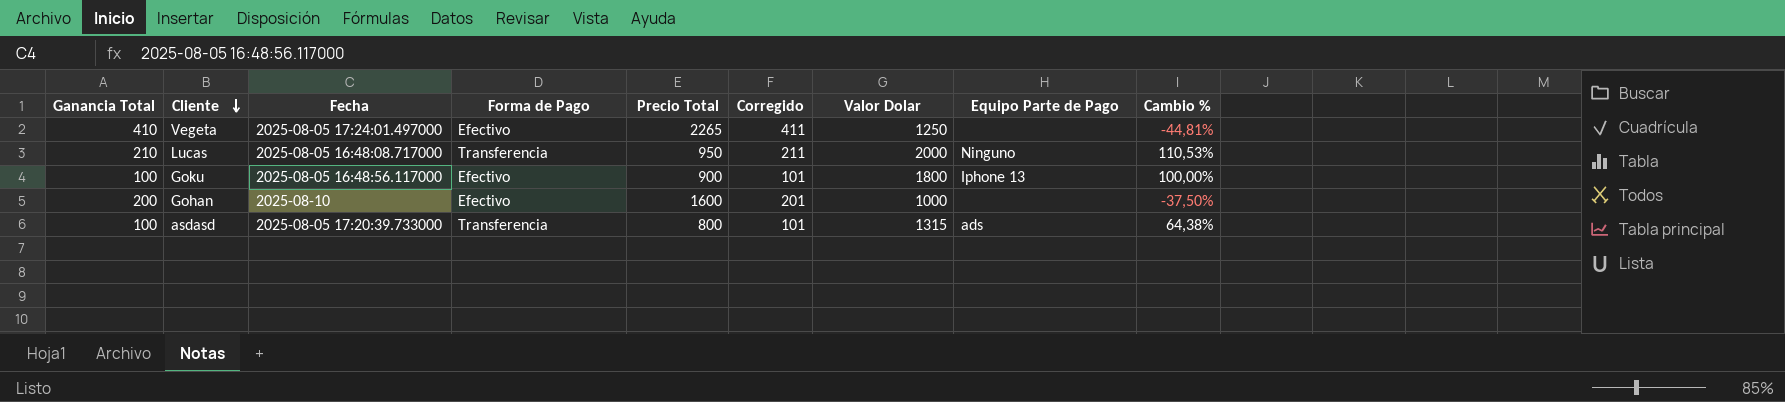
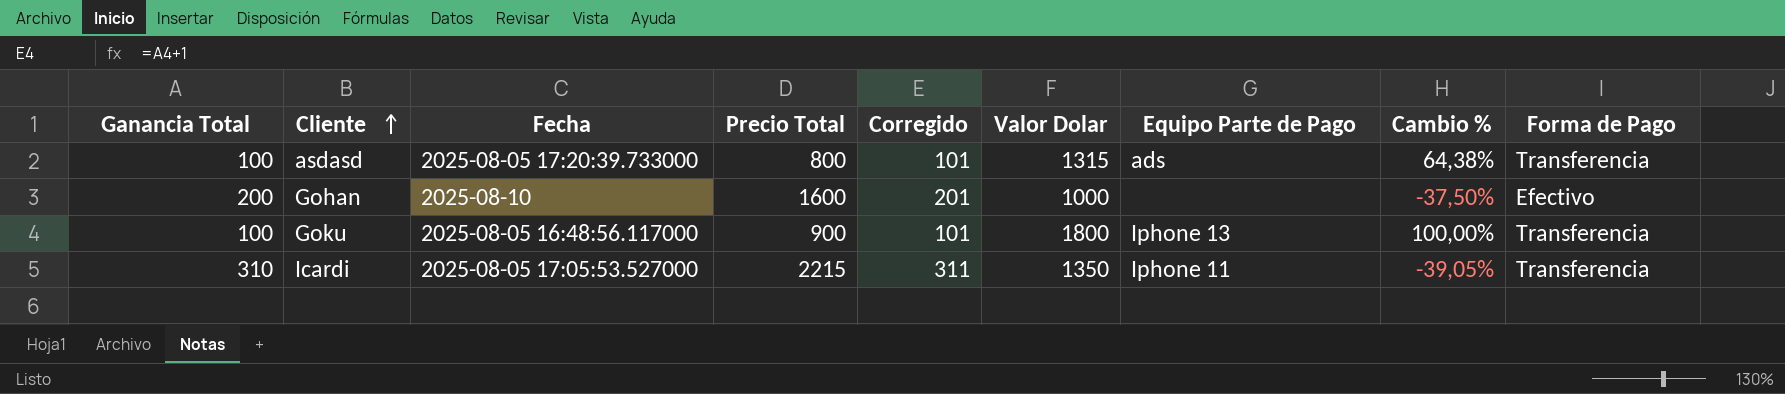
row order: Cliente descending -> Cliente ascending
column Forma de Pago | position: 4 -> 9
row Vegeta: 410 | 2025-08-05 17:24:01.497000 | Efectivo | 2265 | 411 | 1250 | none | -44,81% -> none
row Lucas: 210 | 2025-08-05 16:48:08.717000 | Transferencia | 950 | 211 | 2000 | Ninguno | 110,53% -> none
Goku | Forma de Pago: Efectivo -> Transferencia
row Icardi: none -> 310 | 2025-08-05 17:05:53.527000 | 2215 | 311 | 1350 | Iphone 11 | -39,05% | Transferencia

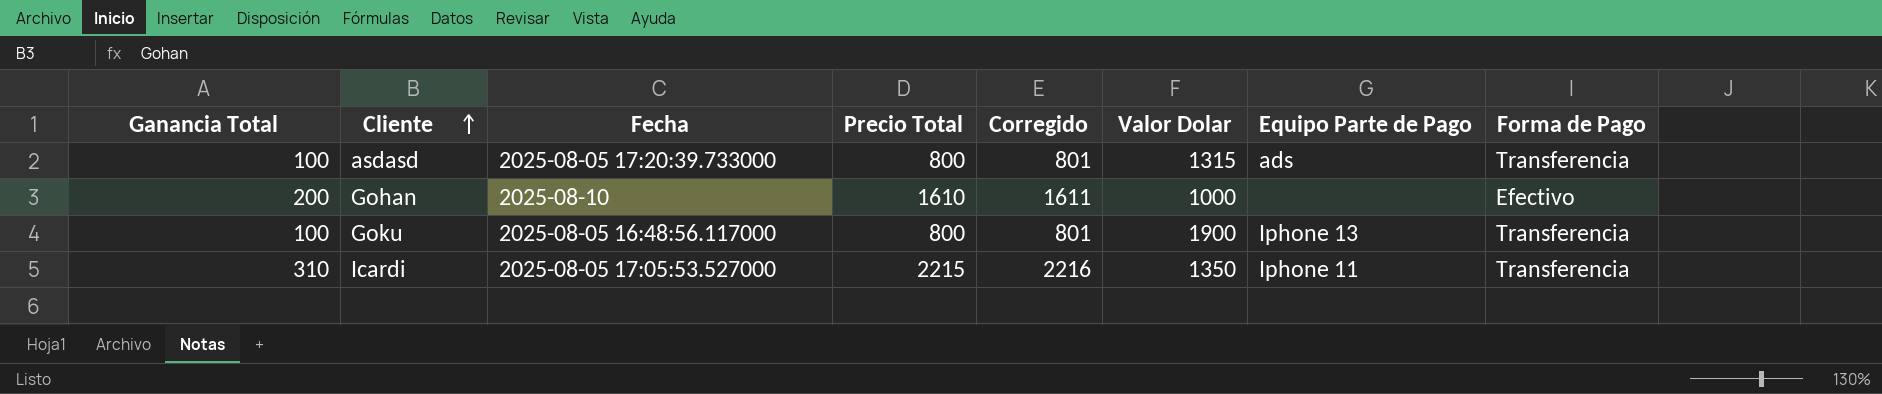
column Cambio % | formula: ([Valor Dolar] - [Precio Total]) / [Precio Total] -> none
column Corregido | formula: [Ganancia Total] + 1 -> [Precio Total] + 1
Gohan | Precio Total: 1600 -> 1610
Goku | Precio Total: 900 -> 800
Goku | Valor Dolar: 1800 -> 1900

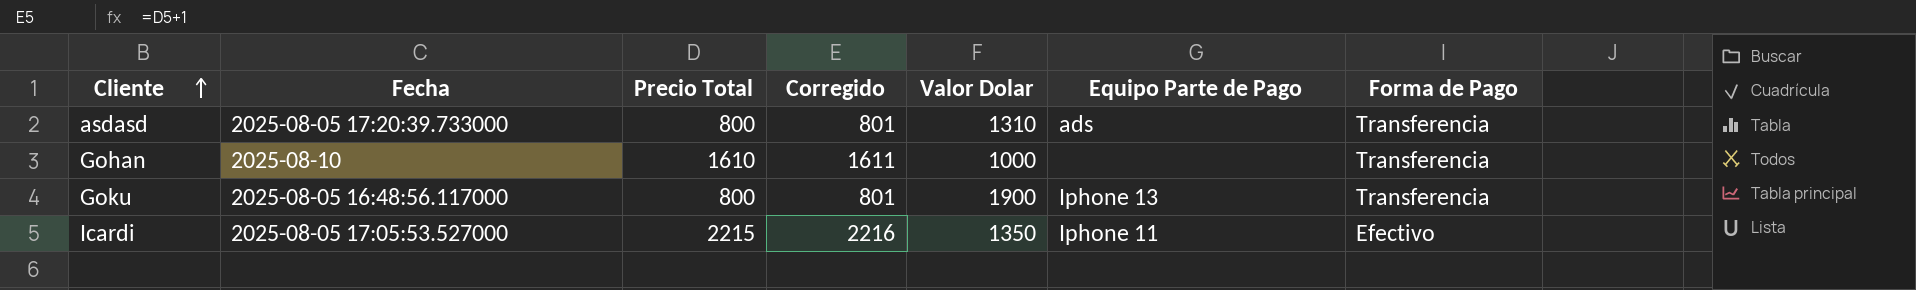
column Ganancia Total | position: 1 -> none
asdasd | Valor Dolar: 1315 -> 1310
Gohan | Forma de Pago: Efectivo -> Transferencia
Icardi | Forma de Pago: Transferencia -> Efectivo

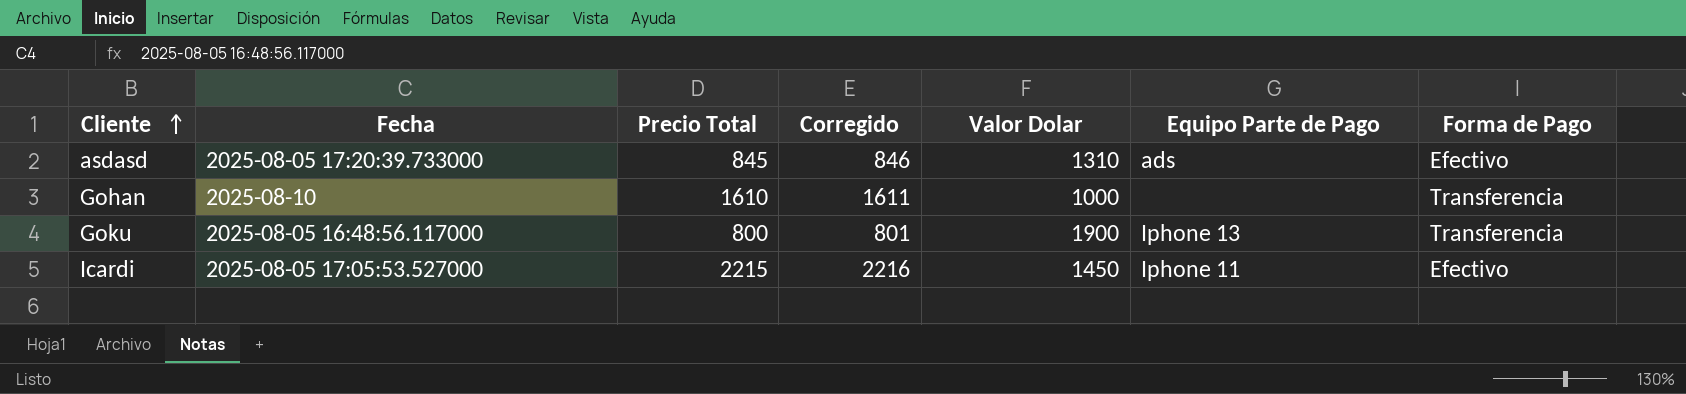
asdasd | Precio Total: 800 -> 845
asdasd | Corregido: 801 -> 846
asdasd | Forma de Pago: Transferencia -> Efectivo
Icardi | Valor Dolar: 1350 -> 1450

